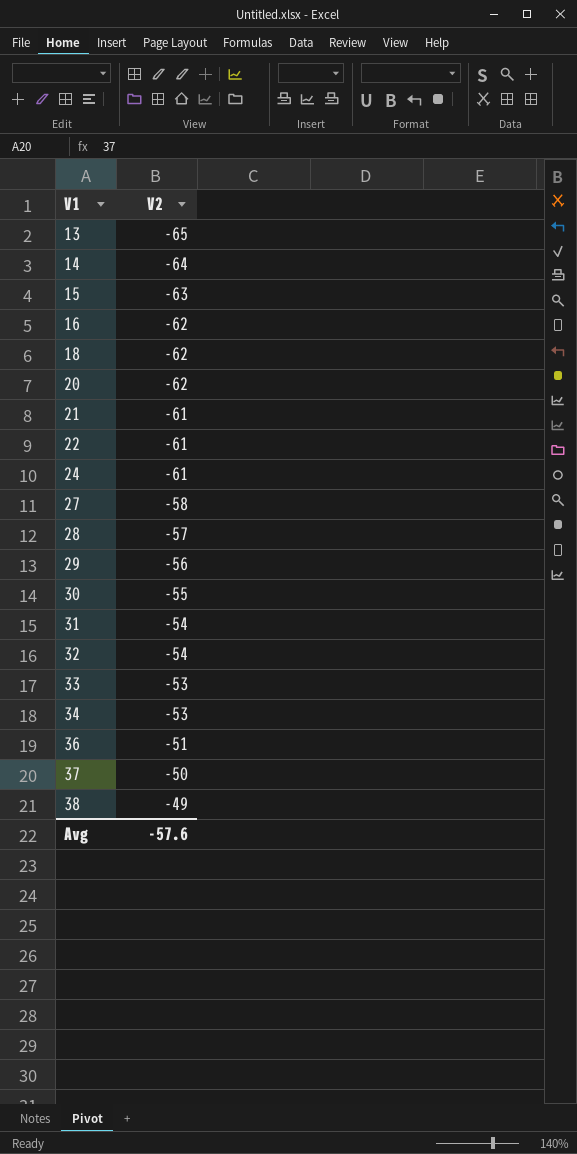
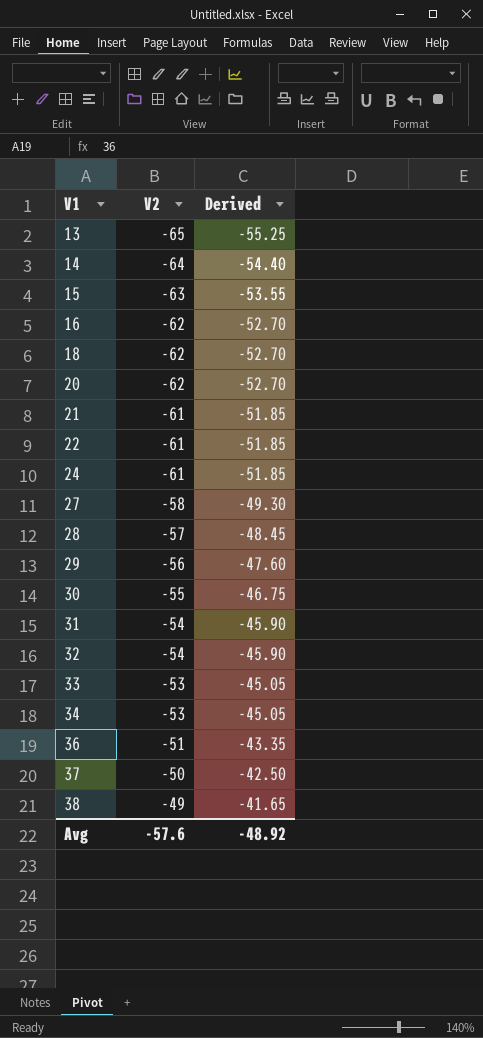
column Derived | formula: none -> [V2] * 0.85

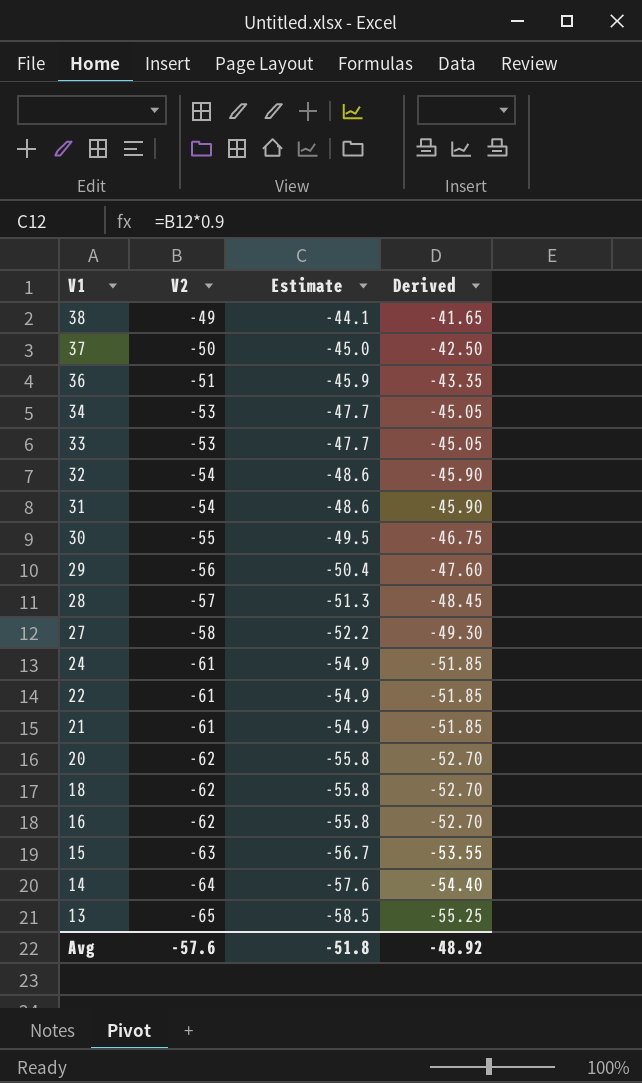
row order: V1 ascending -> V1 descending
column Estimate | formula: none -> [V2] * 0.9

